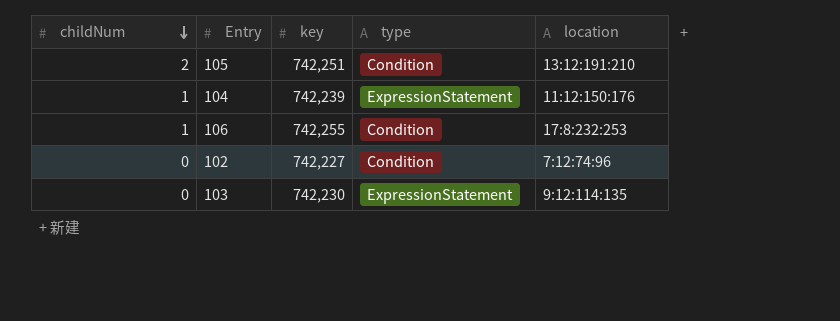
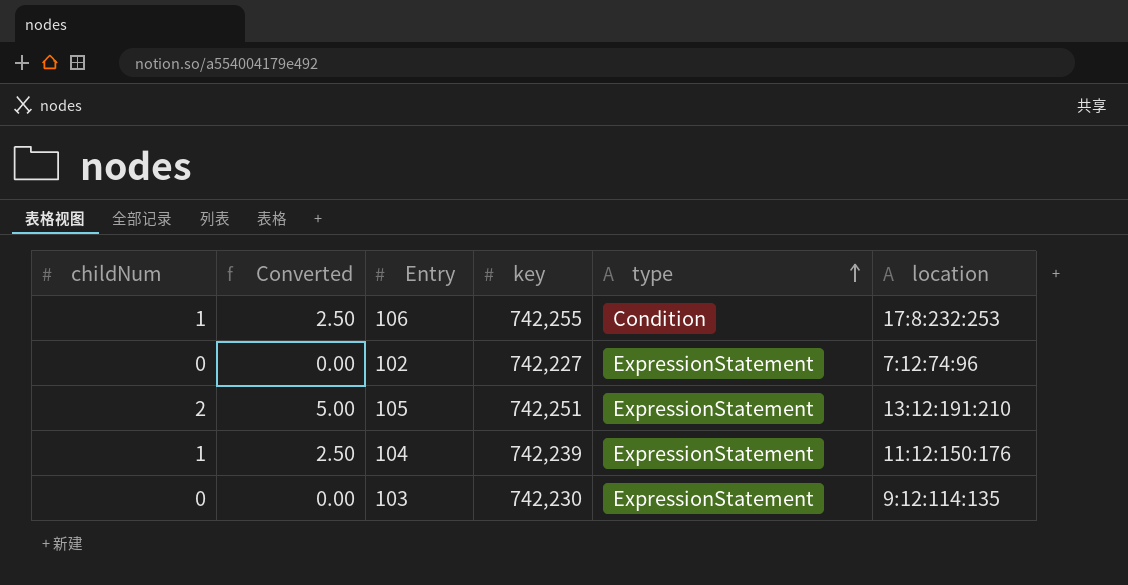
row order: childNum descending -> type ascending
column Converted | formula: none -> [childNum] * 2.5
102 | type: Condition -> ExpressionStatement
105 | type: Condition -> ExpressionStatement

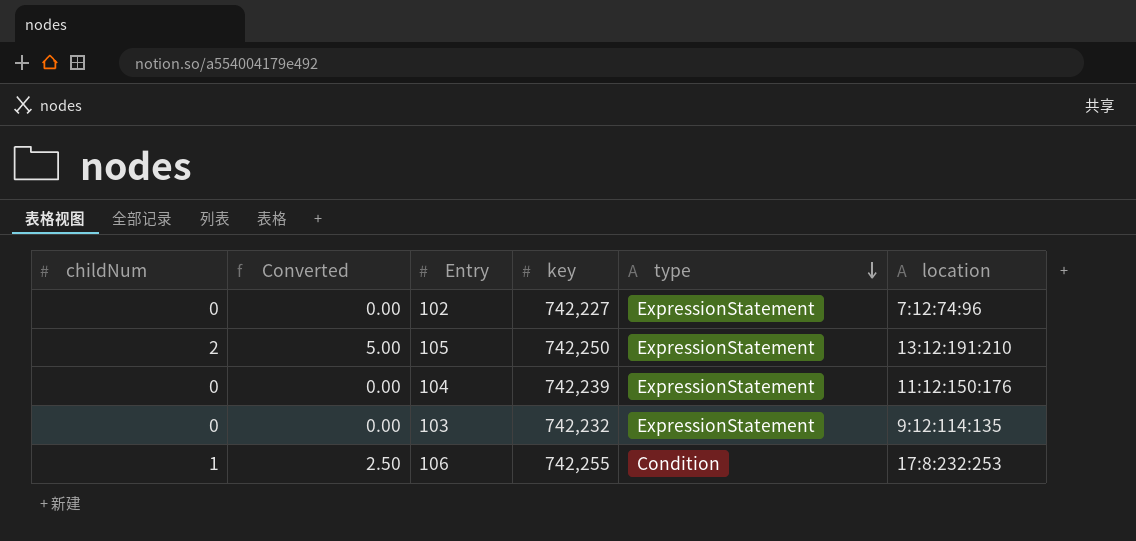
row order: type ascending -> type descending
105 | key: 742,251 -> 742,250
104 | childNum: 1 -> 0
104 | Converted: 2.50 -> 0.00
103 | key: 742,230 -> 742,232

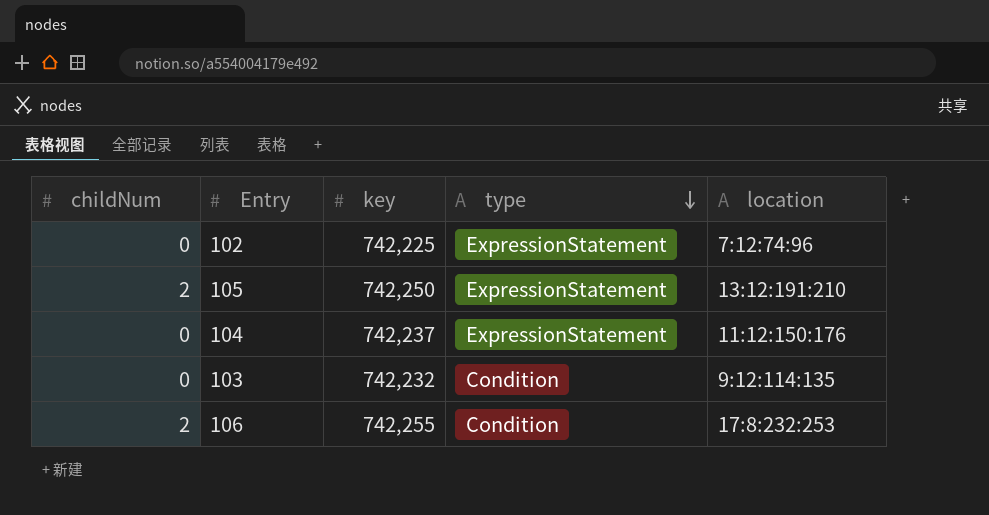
column Converted | formula: [childNum] * 2.5 -> none
102 | key: 742,227 -> 742,225
104 | key: 742,239 -> 742,237
103 | type: ExpressionStatement -> Condition
106 | childNum: 1 -> 2

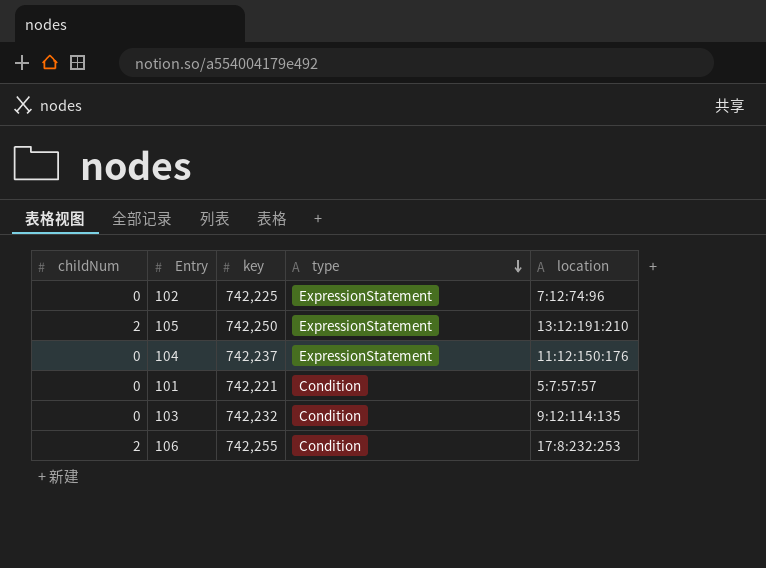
row 101: none -> 0 | 742,221 | Condition | 5:7:57:57

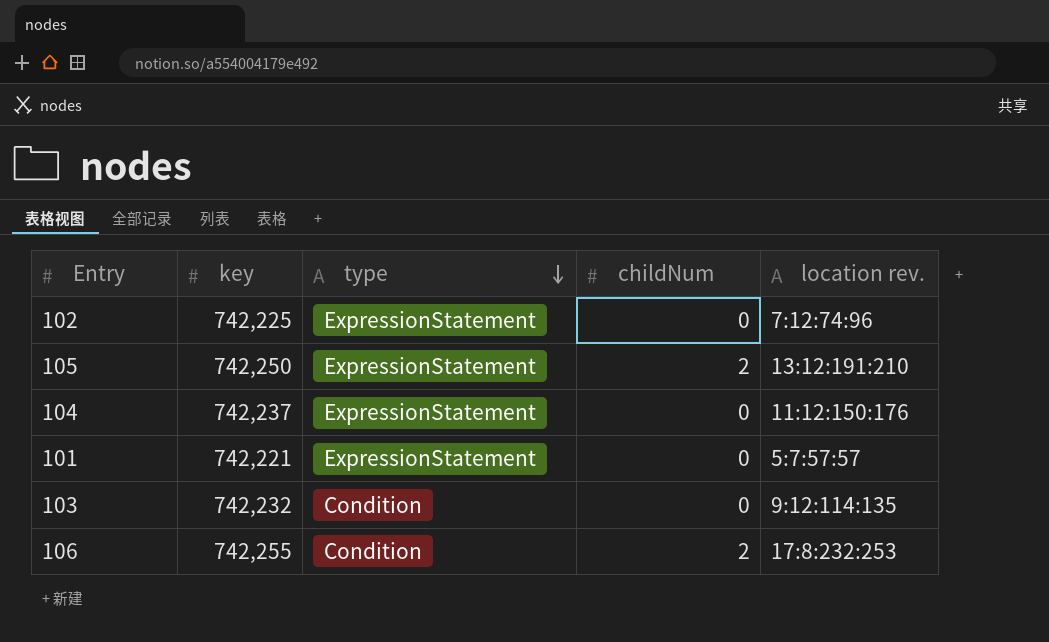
column childNum | position: 1 -> 4
column name: location -> location rev.
101 | type: Condition -> ExpressionStatement

